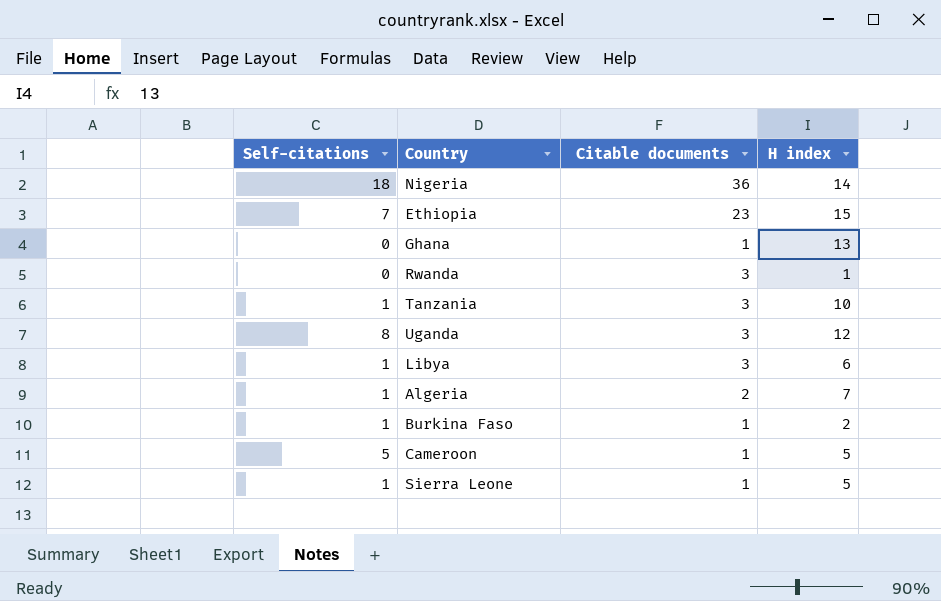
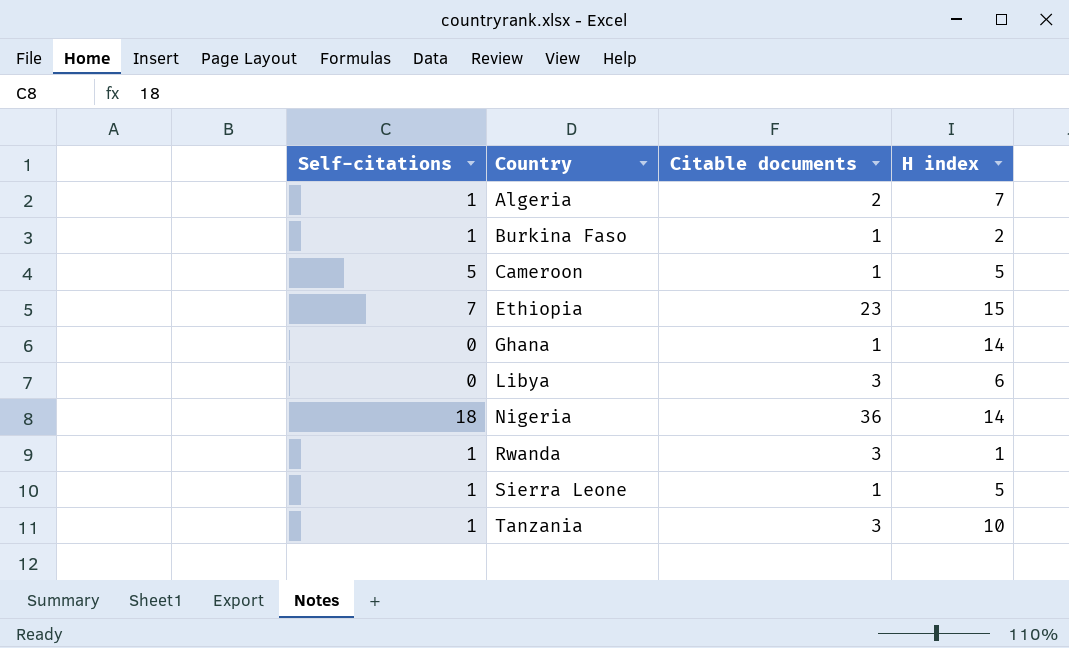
row order: none -> Country ascending
row Uganda: 8 | 3 | 12 -> none
Ghana | H index: 13 -> 14
Libya | Self-citations: 1 -> 0
Rwanda | Self-citations: 0 -> 1

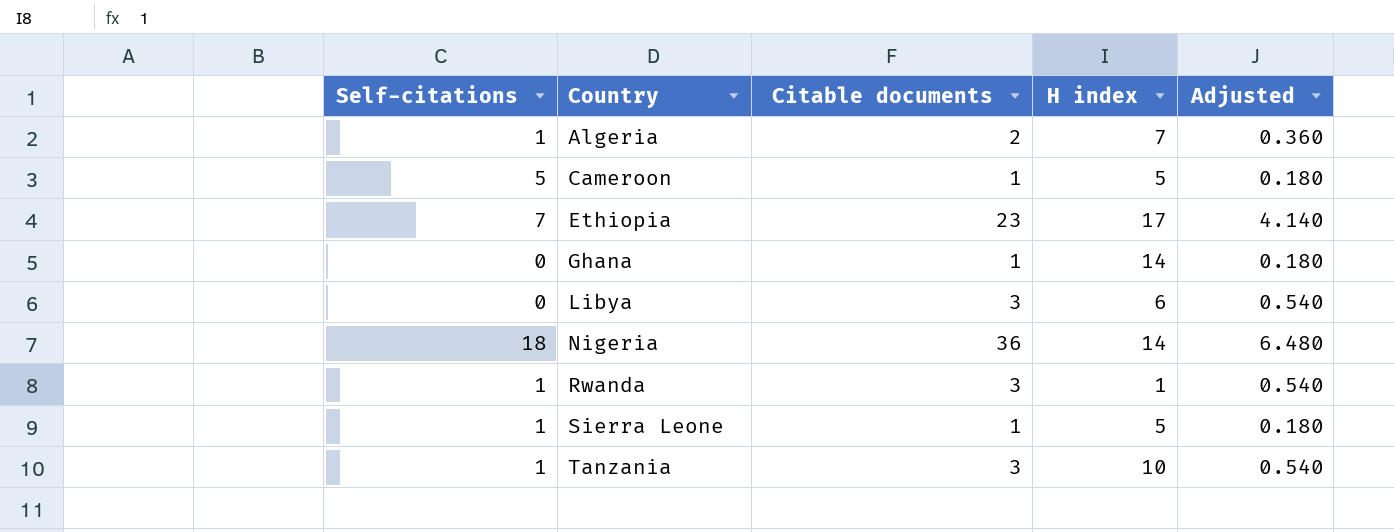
column Adjusted | formula: none -> [Citable documents] * 0.18
row Burkina Faso: 1 | 1 | 2 -> none
Ethiopia | H index: 15 -> 17

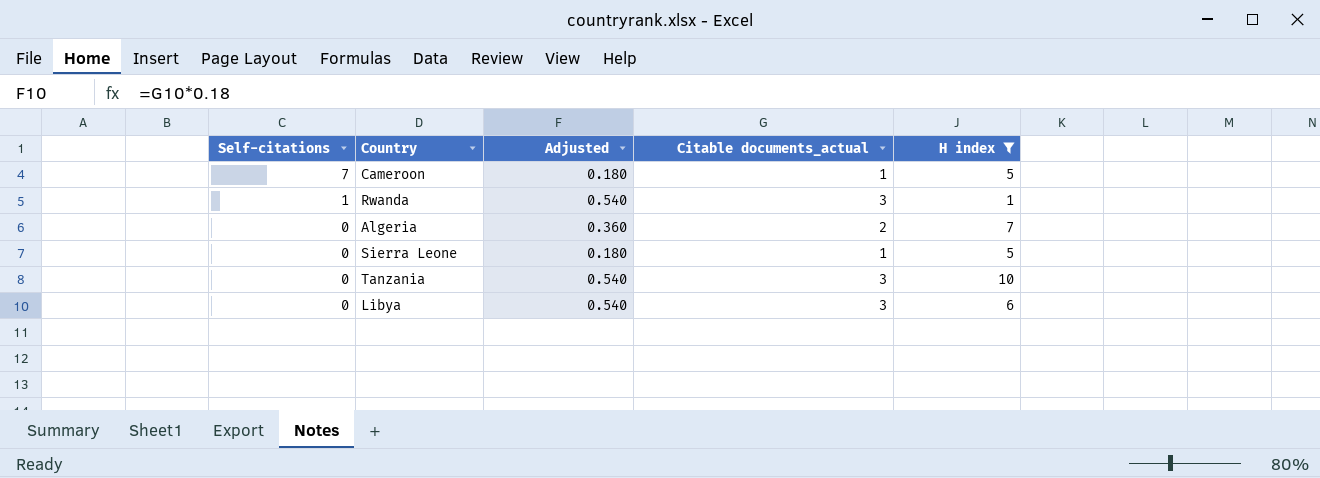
filter: none -> H index <= 10
row order: Country ascending -> Self-citations descending
column Adjusted | position: 5 -> 3
column name: Citable documents -> Citable documents_actual
Cameroon | Self-citations: 5 -> 7
Algeria | Self-citations: 1 -> 0
Sierra Leone | Self-citations: 1 -> 0
Tanzania | Self-citations: 1 -> 0

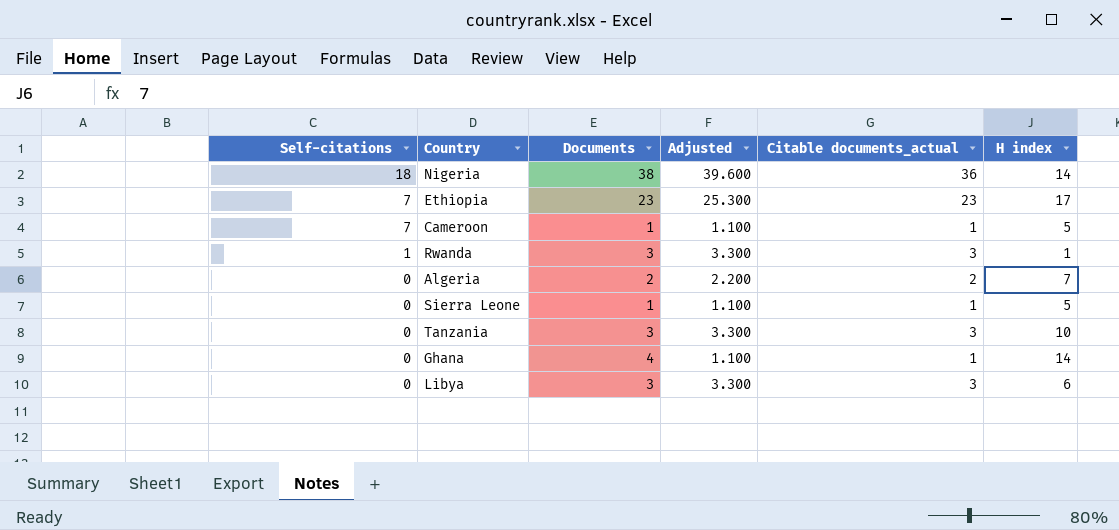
filter: H index <= 10 -> none
column Documents | position: none -> 3
column Adjusted | formula: [Citable documents_actual] * 0.18 -> [Citable documents_actual] * 1.1

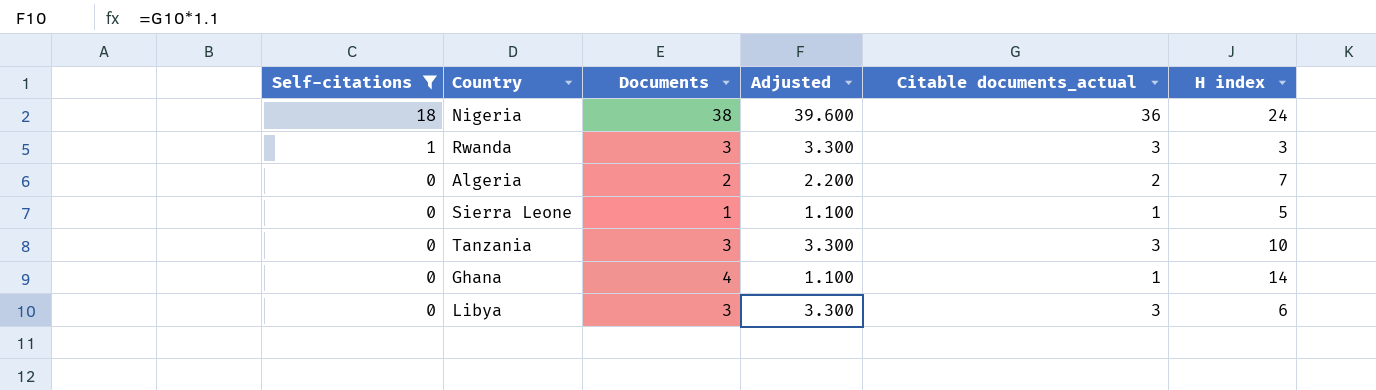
filter: none -> Self-citations != 7
Nigeria | H index: 14 -> 24
Rwanda | H index: 1 -> 3

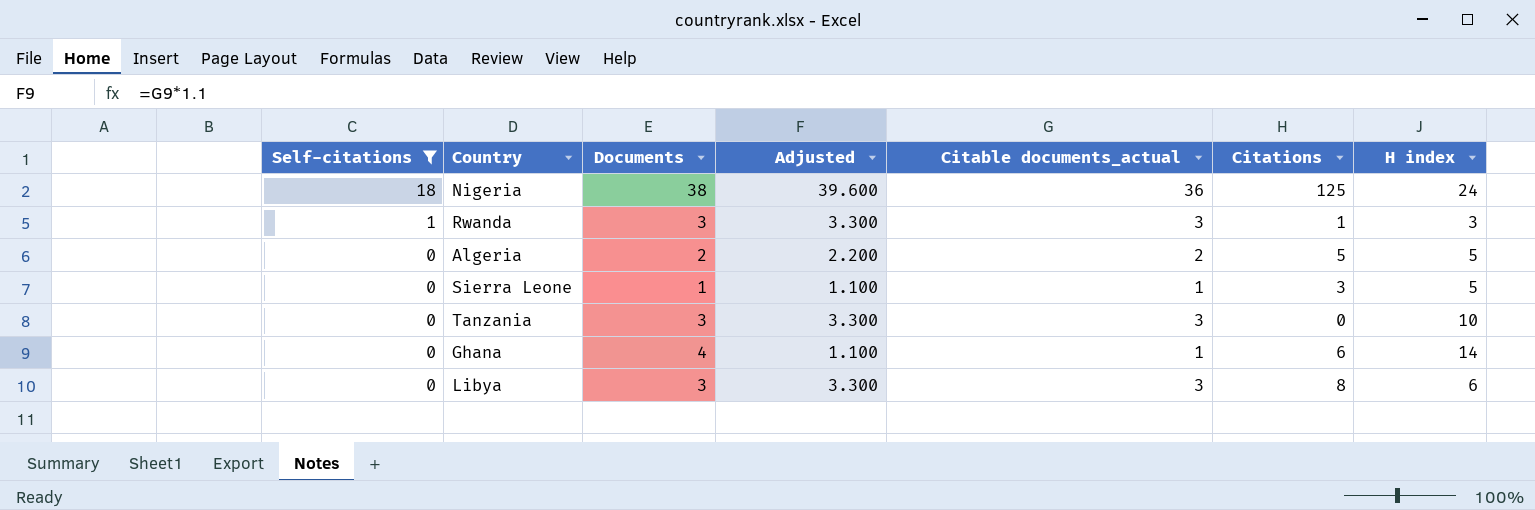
column Citations | position: none -> 6
Algeria | H index: 7 -> 5

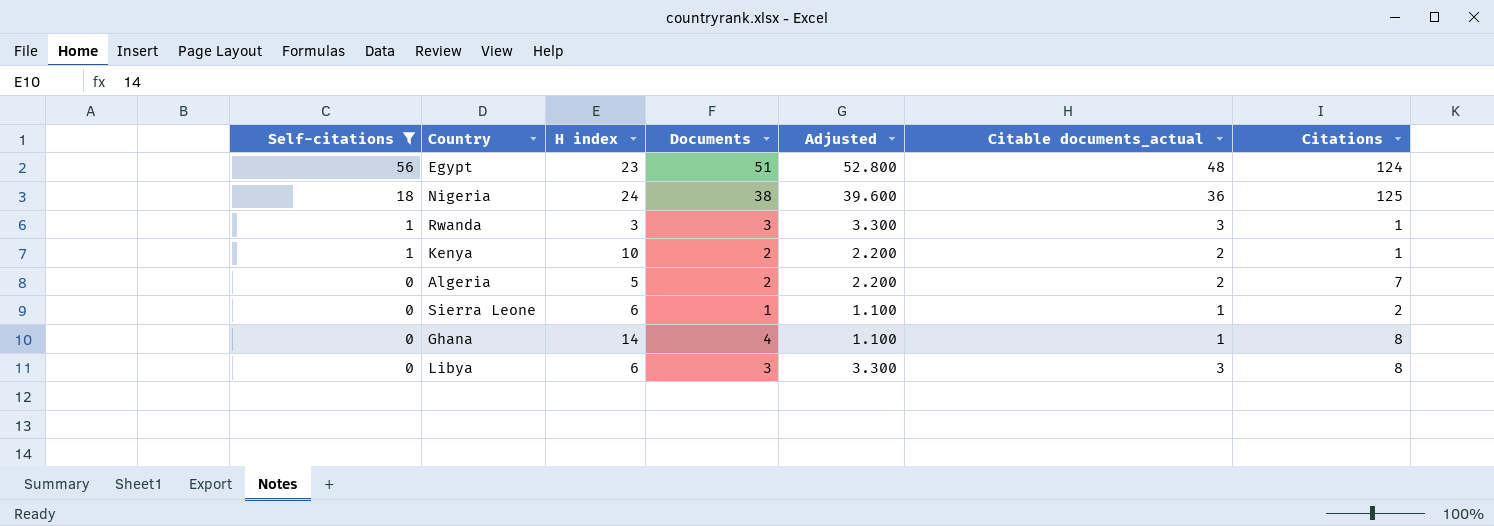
column H index | position: 7 -> 3
row Tanzania: 0 | 3 | 3.300 | 3 | 0 | 10 -> none
row Egypt: none -> 56 | 23 | 51 | 52.800 | 48 | 124
row Kenya: none -> 1 | 10 | 2 | 2.200 | 2 | 1
Algeria | Citations: 5 -> 7
Sierra Leone | H index: 5 -> 6
Sierra Leone | Citations: 3 -> 2
Ghana | Citations: 6 -> 8

